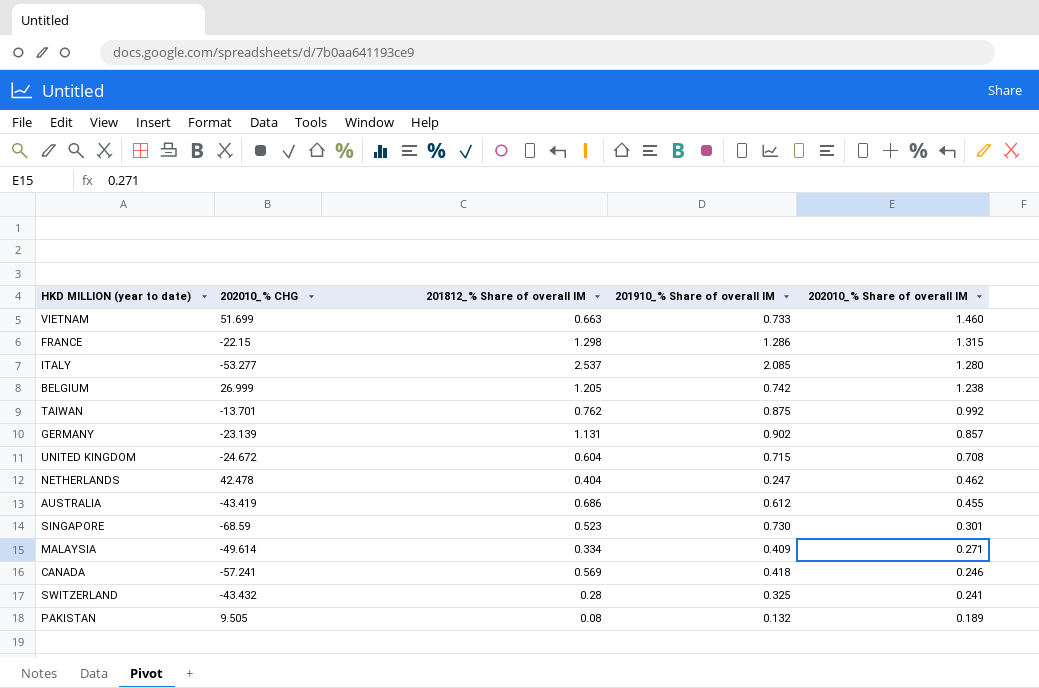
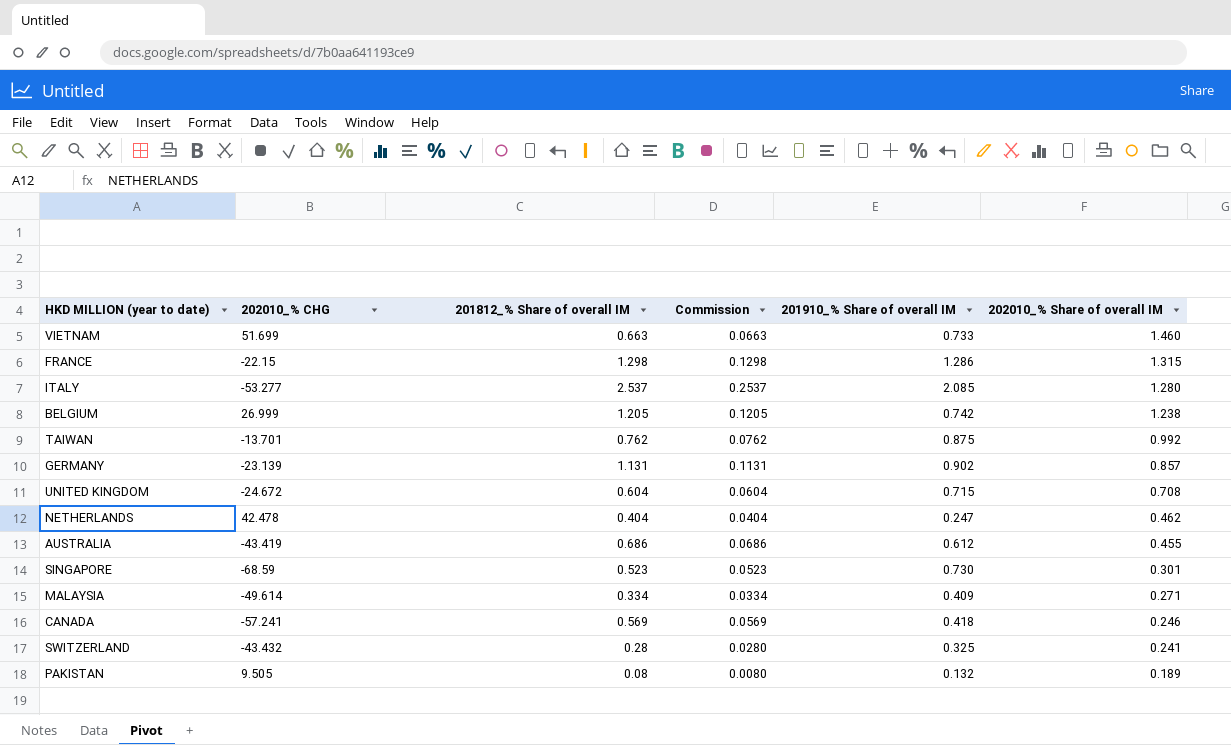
column Commission | formula: none -> [201812_% Share of overall IM] * 0.1

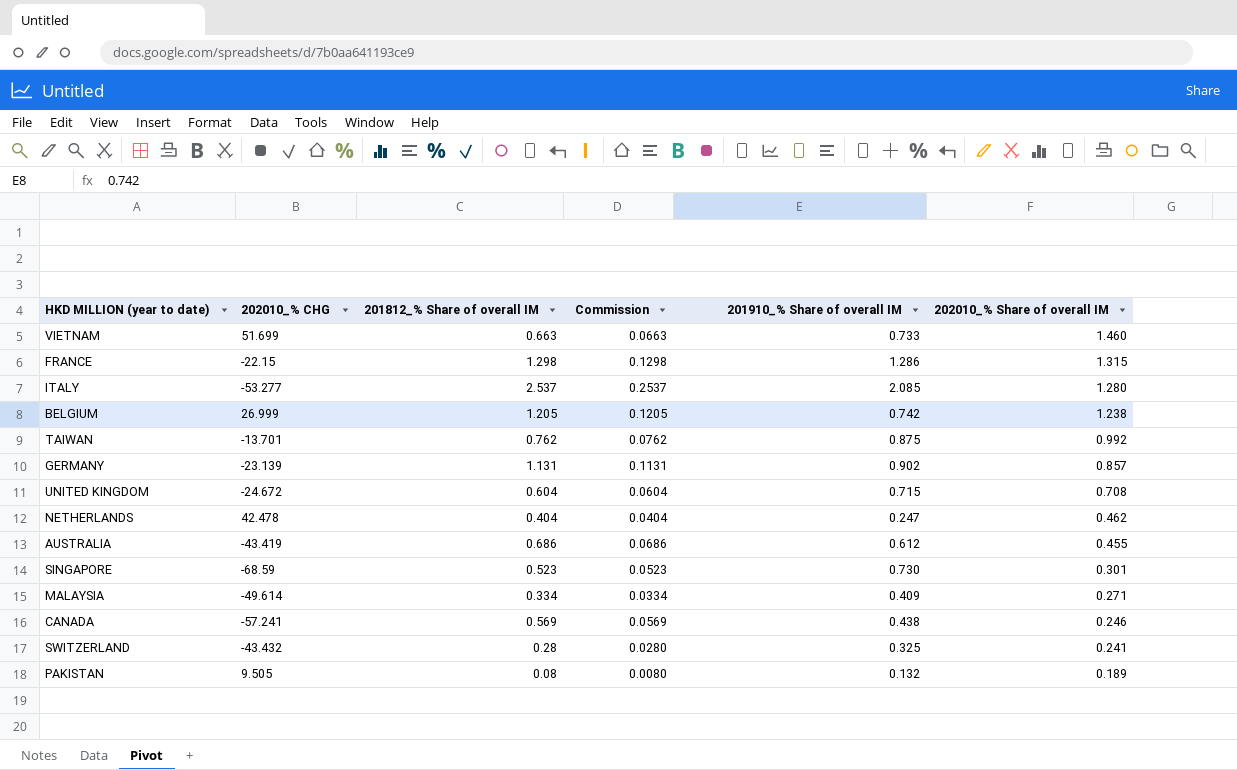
CANADA | 201910_% Share of overall IM: 0.418 -> 0.438

